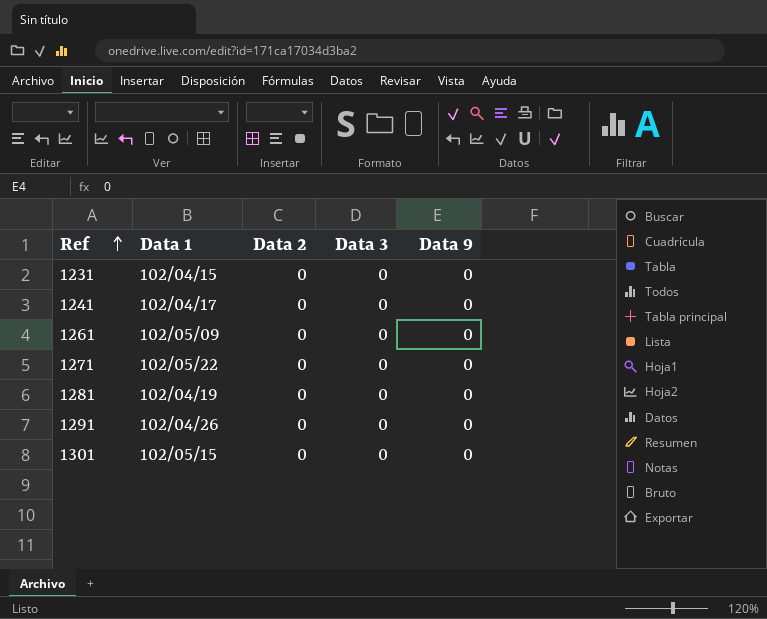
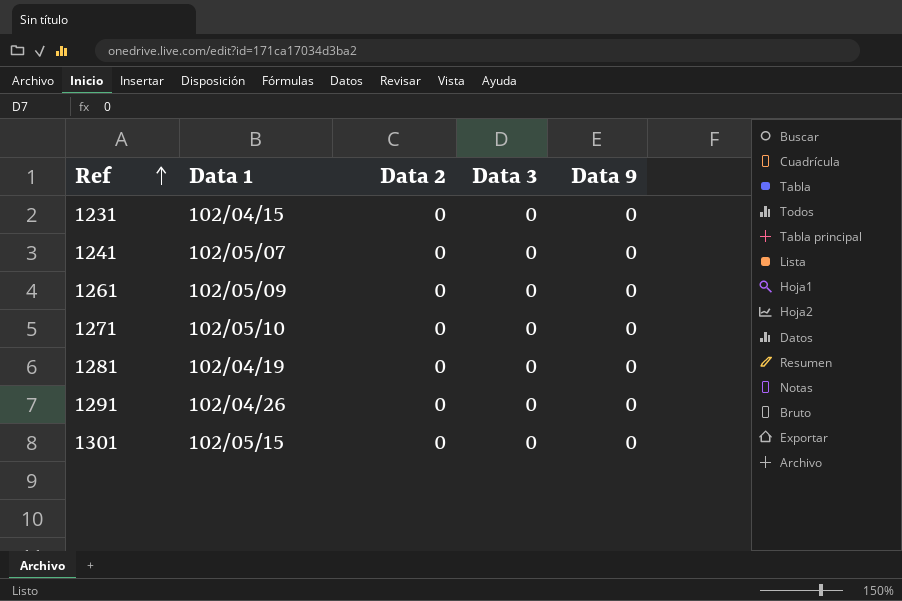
1241 | Data 1: 102/04/17 -> 102/05/07
1271 | Data 1: 102/05/22 -> 102/05/10

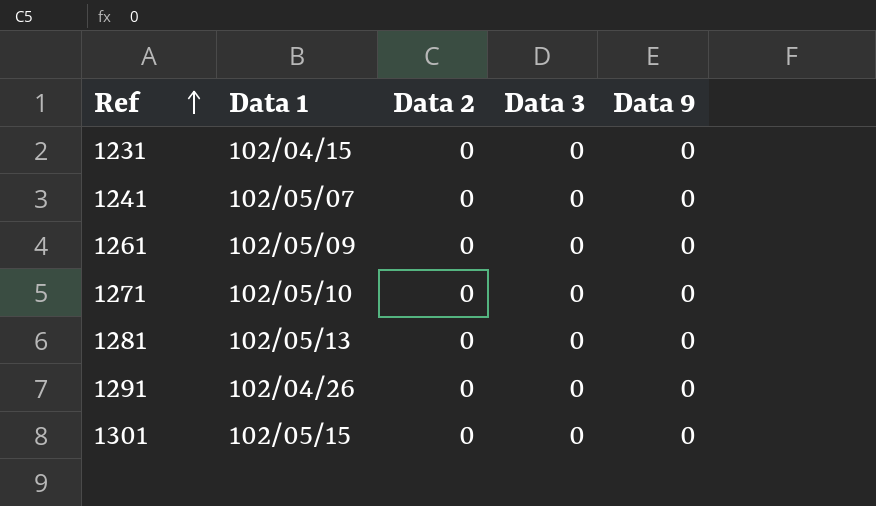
1281 | Data 1: 102/04/19 -> 102/05/13

